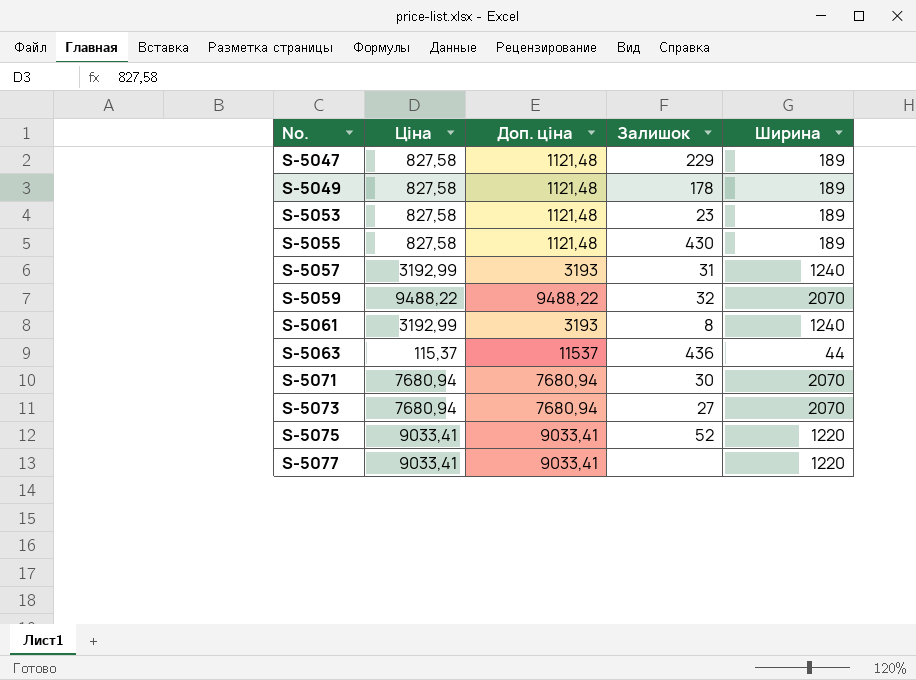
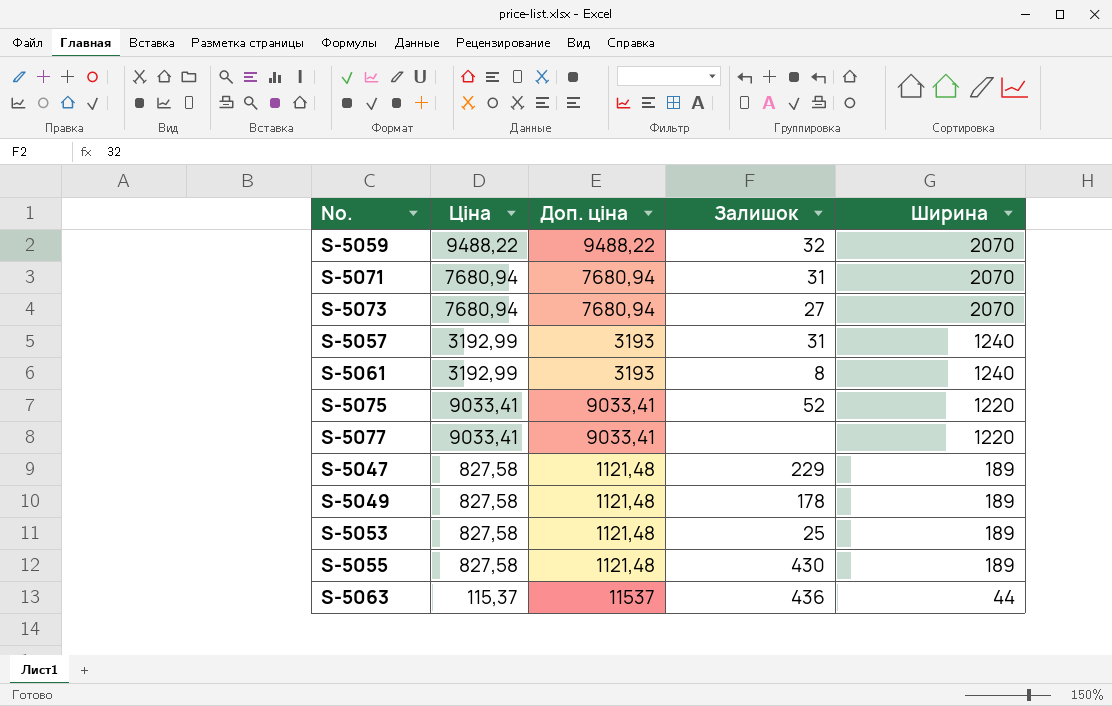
row order: No. ascending -> Ширина descending
S-5071 | Залишок: 30 -> 31
S-5053 | Залишок: 23 -> 25

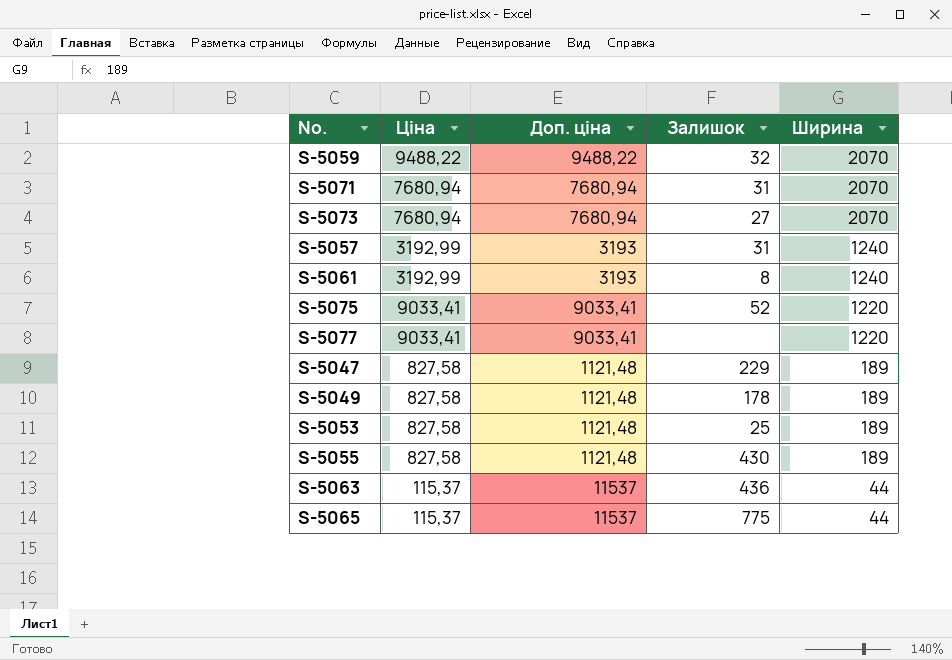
row S-5065: none -> 115,37 | 11537 | 775 | 44

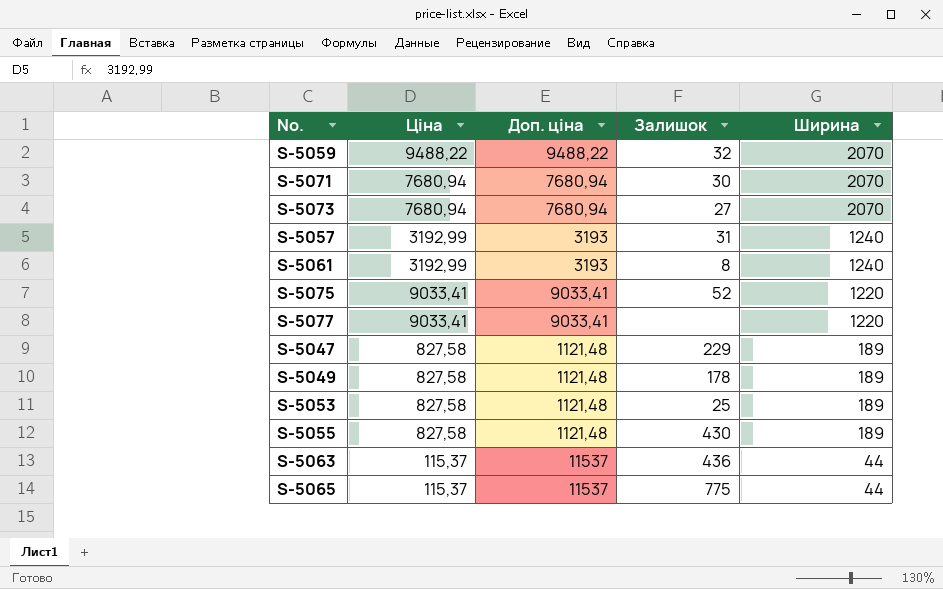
S-5071 | Залишок: 31 -> 30

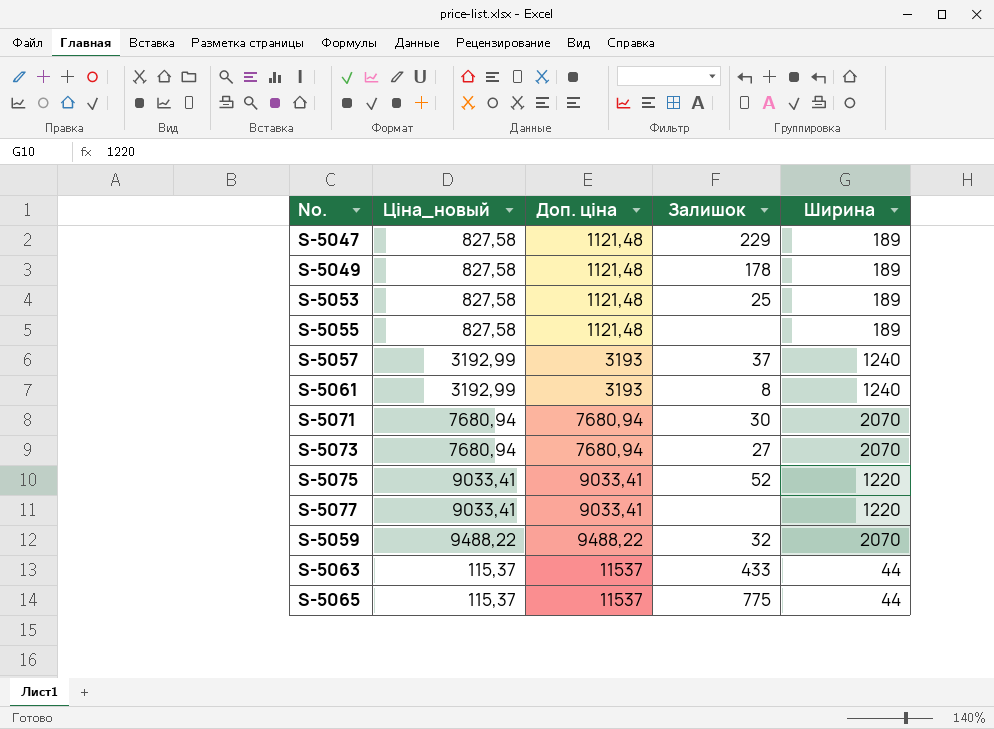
row order: Ширина descending -> Доп. ціна ascending
column name: Ціна -> Ціна_новый
S-5055 | Залишок: 430 -> none
S-5057 | Залишок: 31 -> 37
S-5063 | Залишок: 436 -> 433

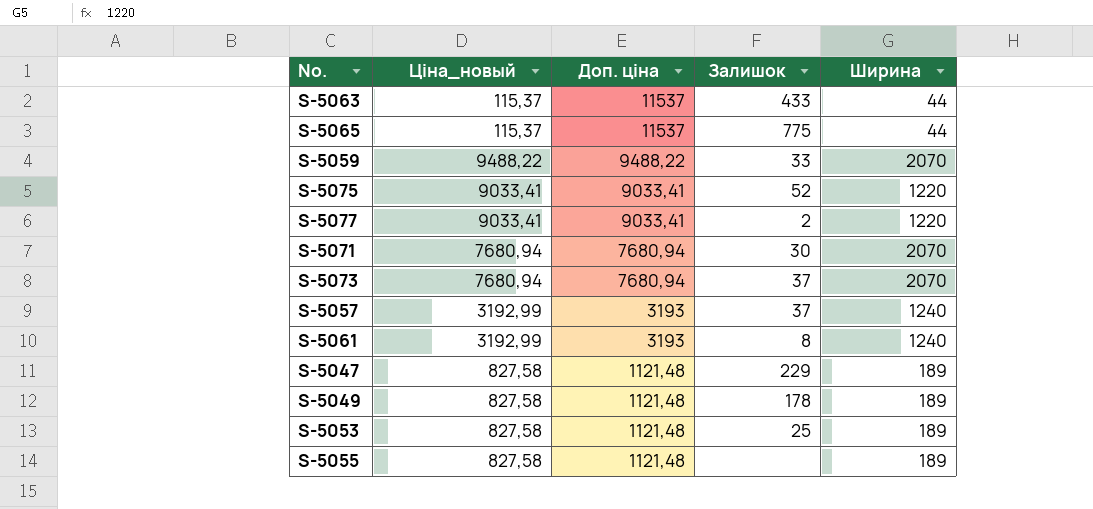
row order: Доп. ціна ascending -> Доп. ціна descending
S-5059 | Залишок: 32 -> 33
S-5077 | Залишок: none -> 2
S-5073 | Залишок: 27 -> 37

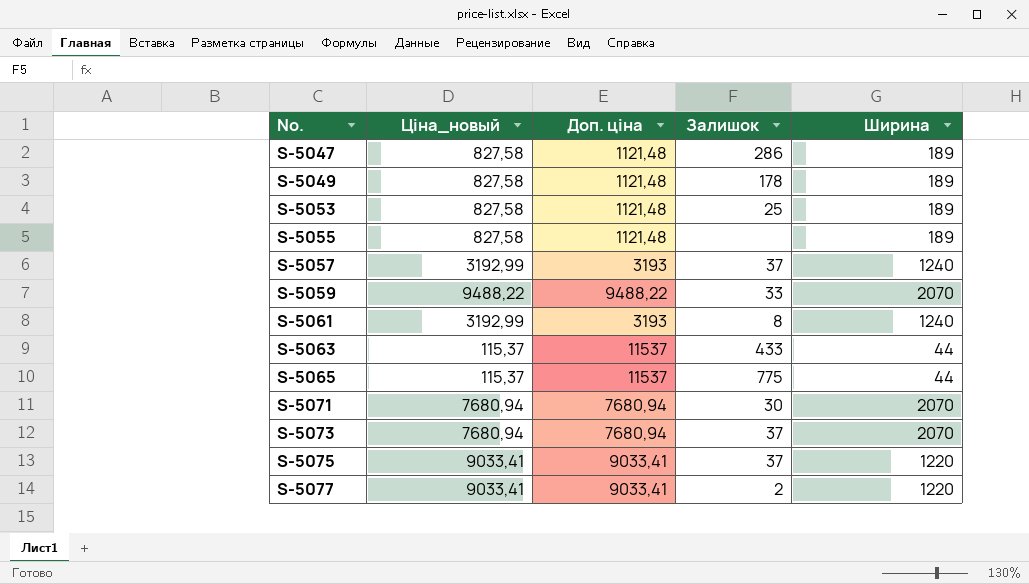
row order: Доп. ціна descending -> No. ascending
S-5047 | Залишок: 229 -> 286
S-5075 | Залишок: 52 -> 37

